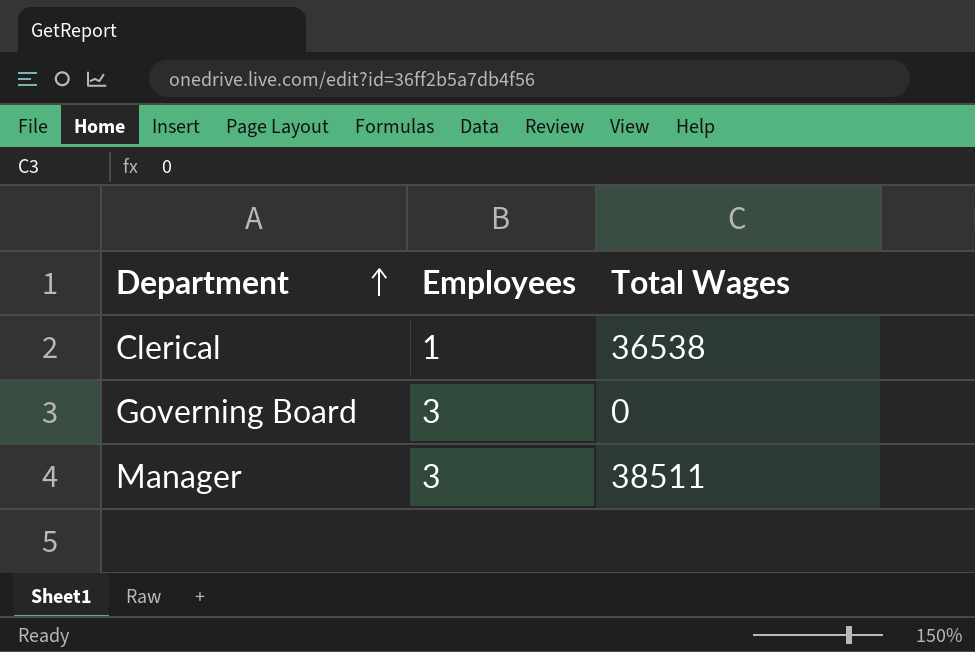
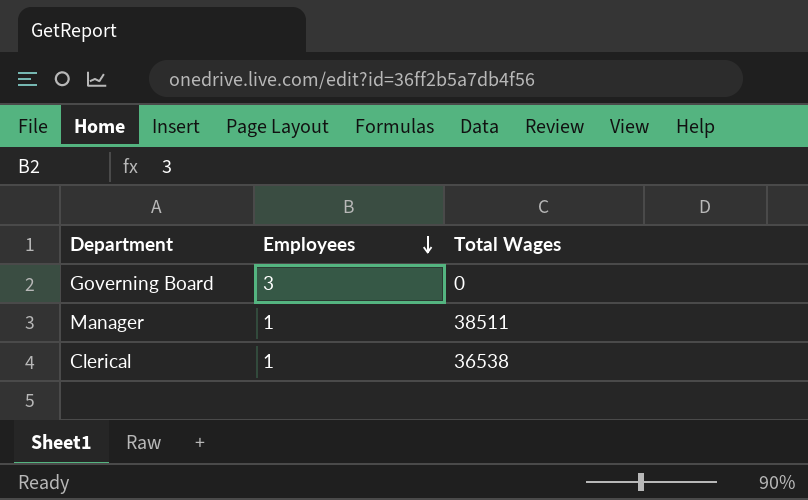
row order: Department ascending -> Employees descending
Manager | Employees: 3 -> 1

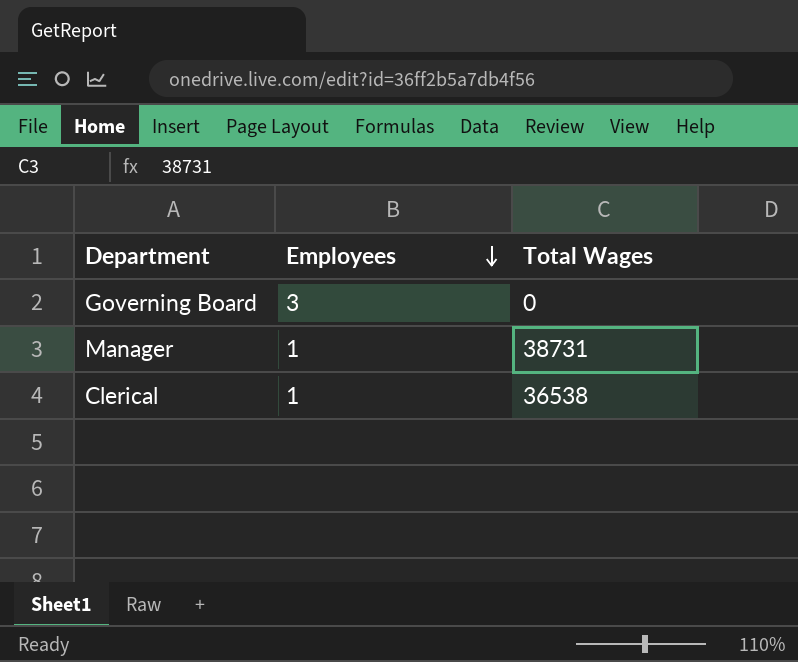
Manager | Total Wages: 38511 -> 38731

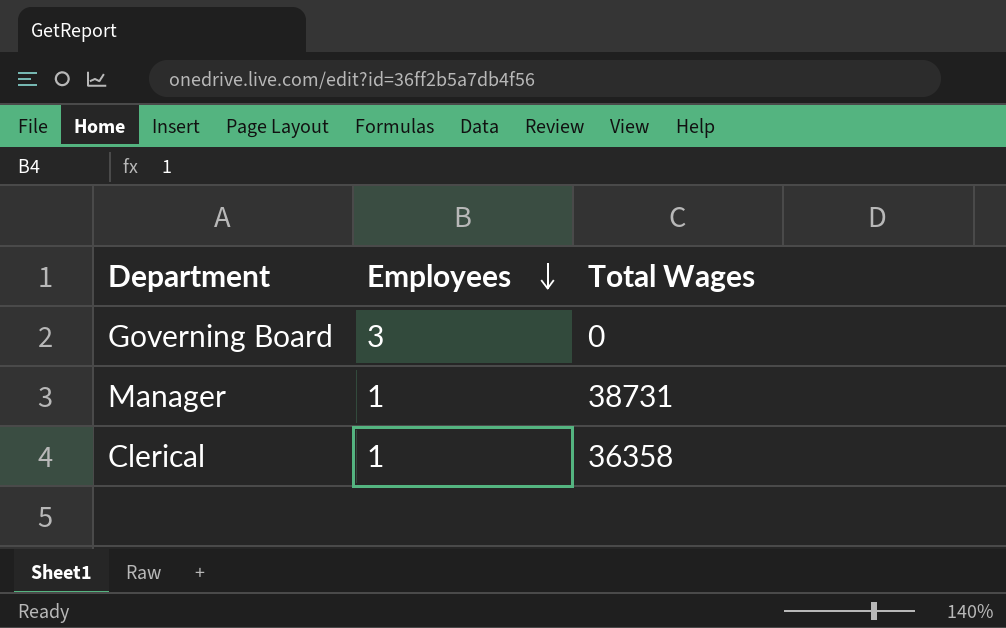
Clerical | Total Wages: 36538 -> 36358

